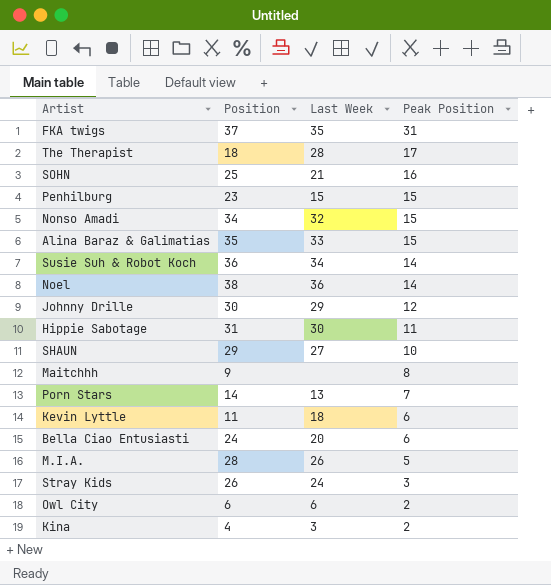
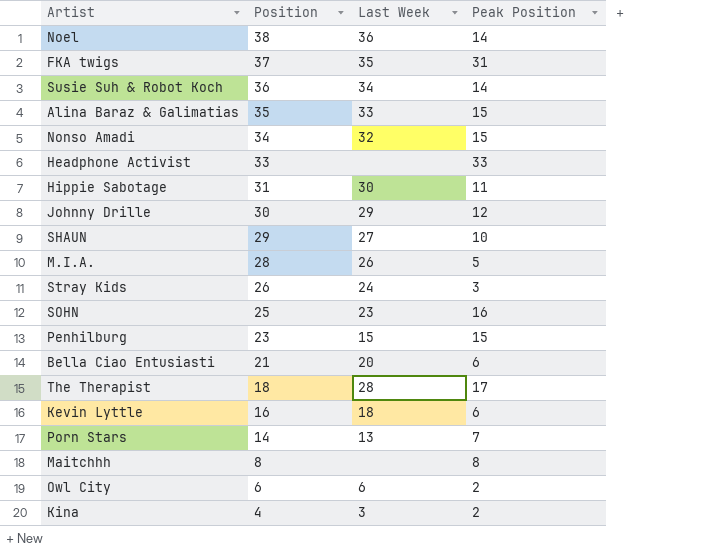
row order: Peak Position descending -> Position descending
row Headphone Activist: none -> 33 | none | 33
SOHN | Last Week: 21 -> 23
Bella Ciao Entusiasti | Position: 24 -> 21
Kevin Lyttle | Position: 11 -> 16
Maitchhh | Position: 9 -> 8

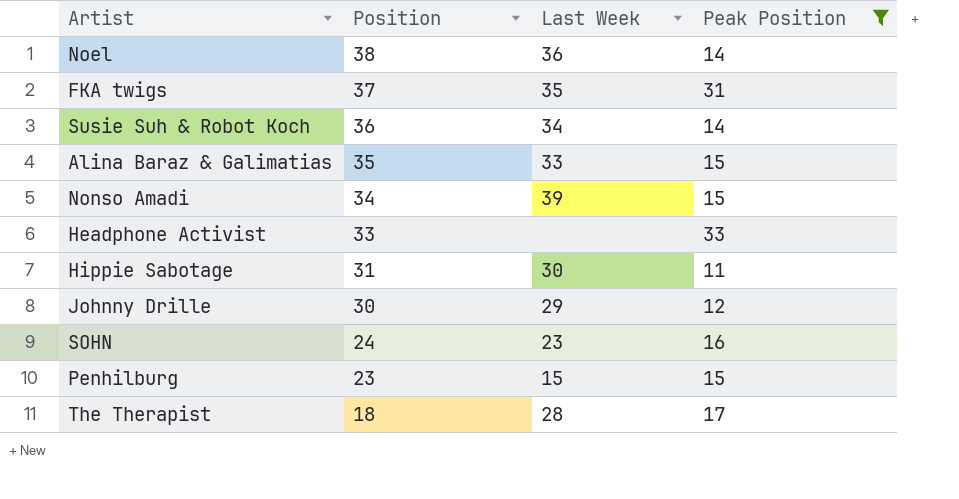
filter: none -> Peak Position >= 11
Nonso Amadi | Last Week: 32 -> 39
SOHN | Position: 25 -> 24

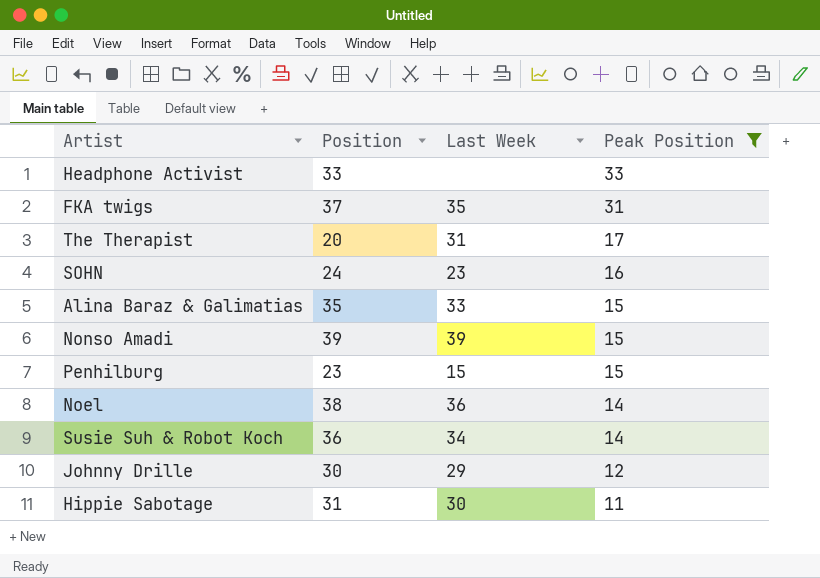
row order: Position descending -> Peak Position descending
The Therapist | Position: 18 -> 20
The Therapist | Last Week: 28 -> 31
Nonso Amadi | Position: 34 -> 39

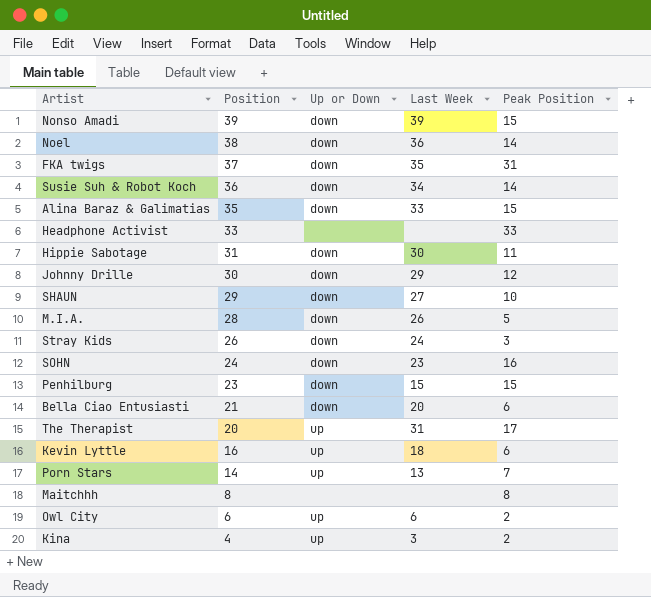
filter: Peak Position >= 11 -> none
row order: Peak Position descending -> Position descending
column Up or Down | position: none -> 3

